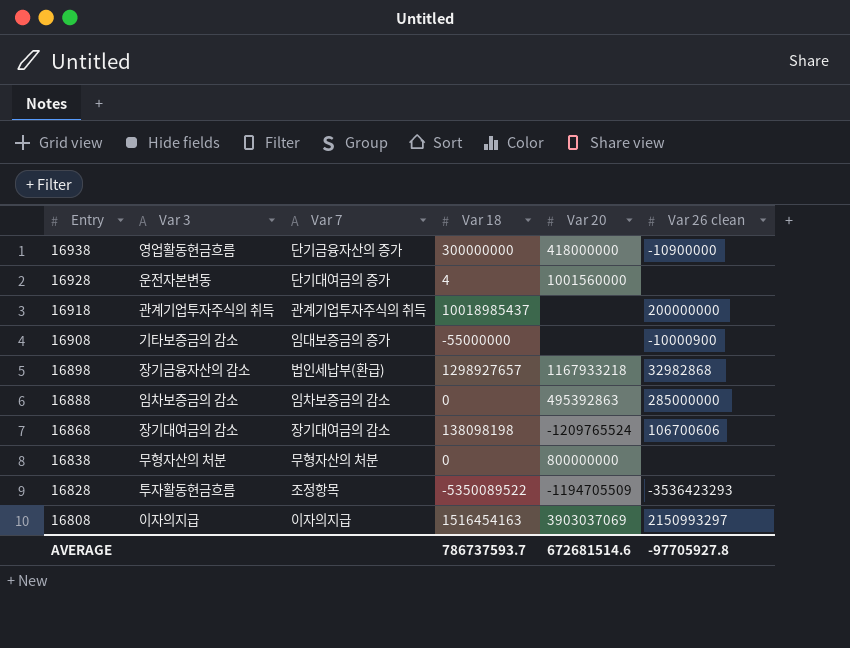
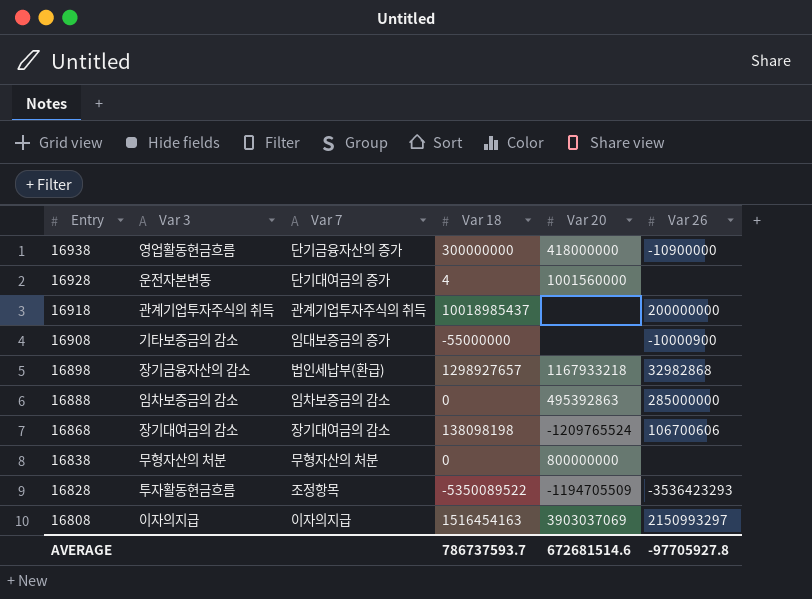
column name: Var 26 clean -> Var 26

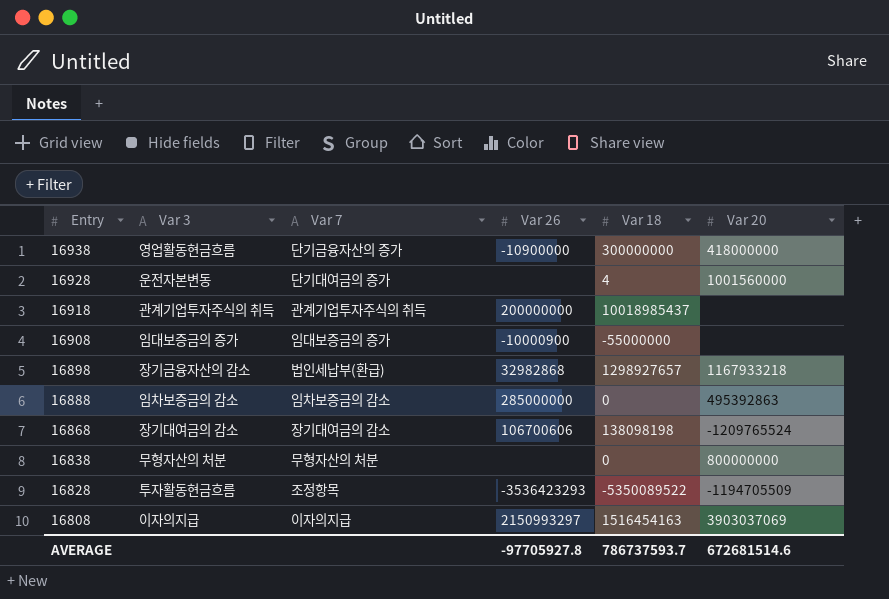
column Var 26 | position: 6 -> 4
16908 | Var 3: 기타보증금의 감소 -> 임대보증금의 증가

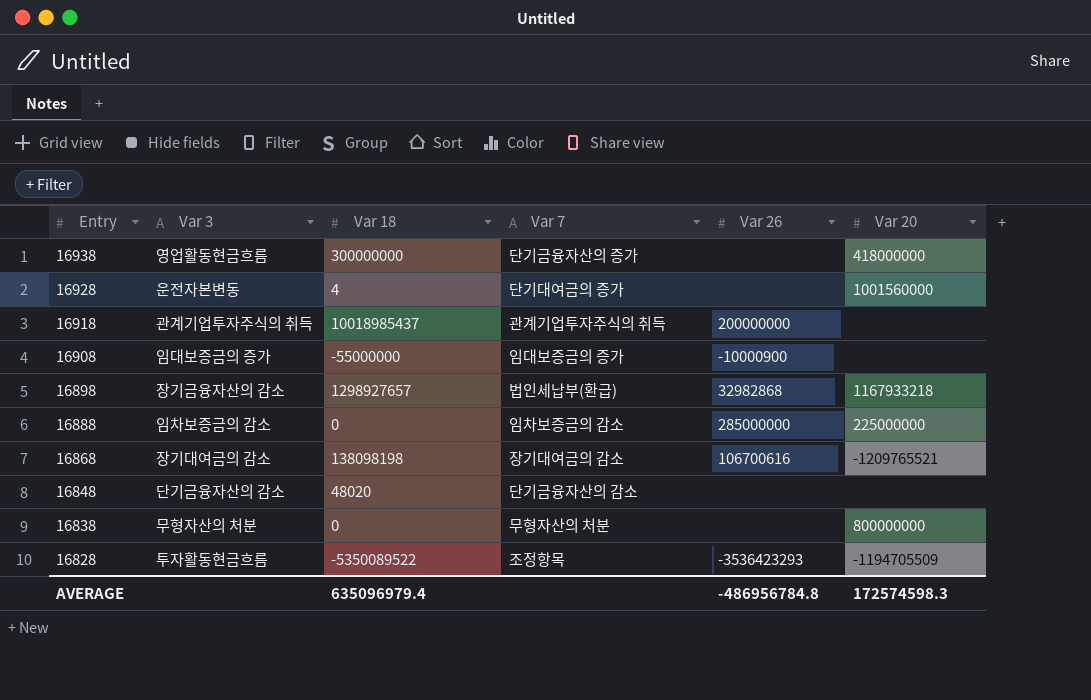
column Var 18 | position: 5 -> 3
row 16808: 이자의지급 | 이자의지급 | 2150993297 | 1516454163 | 3903037069 -> none
16938 | Var 26: -10900000 -> none
16888 | Var 20: 495392863 -> 225000000
16868 | Var 26: 106700606 -> 106700616
16868 | Var 20: -1209765524 -> -1209765521
row 16848: none -> 단기금융자산의 감소 | 48020 | 단기금융자산의 감소 | none | none
AVERAGE | Var 18: 786737593.7 -> 635096979.4
AVERAGE | Var 26: -97705927.8 -> -486956784.8
AVERAGE | Var 20: 672681514.6 -> 172574598.3

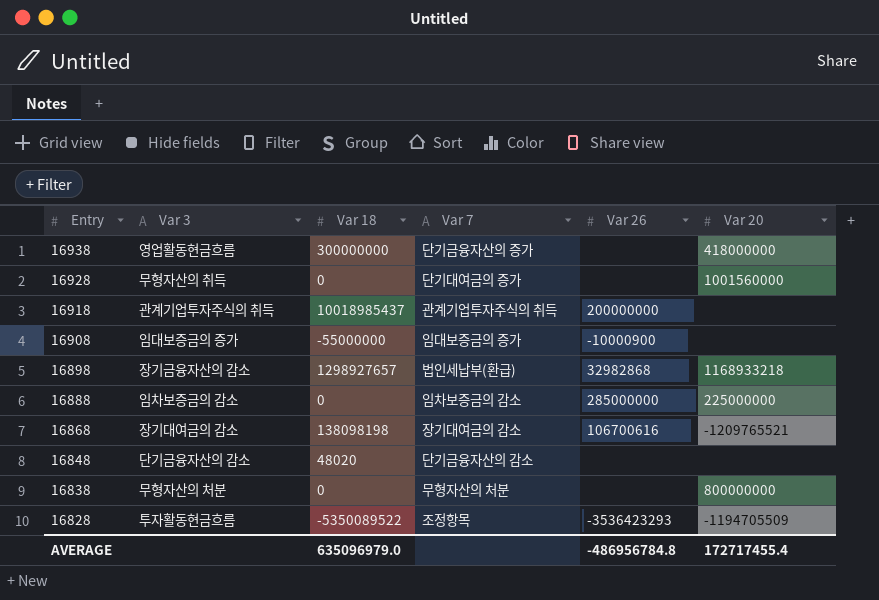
16928 | Var 3: 운전자본변동 -> 무형자산의 취득
16928 | Var 18: 4 -> 0
16898 | Var 20: 1167933218 -> 1168933218
AVERAGE | Var 18: 635096979.4 -> 635096979.0
AVERAGE | Var 20: 172574598.3 -> 172717455.4

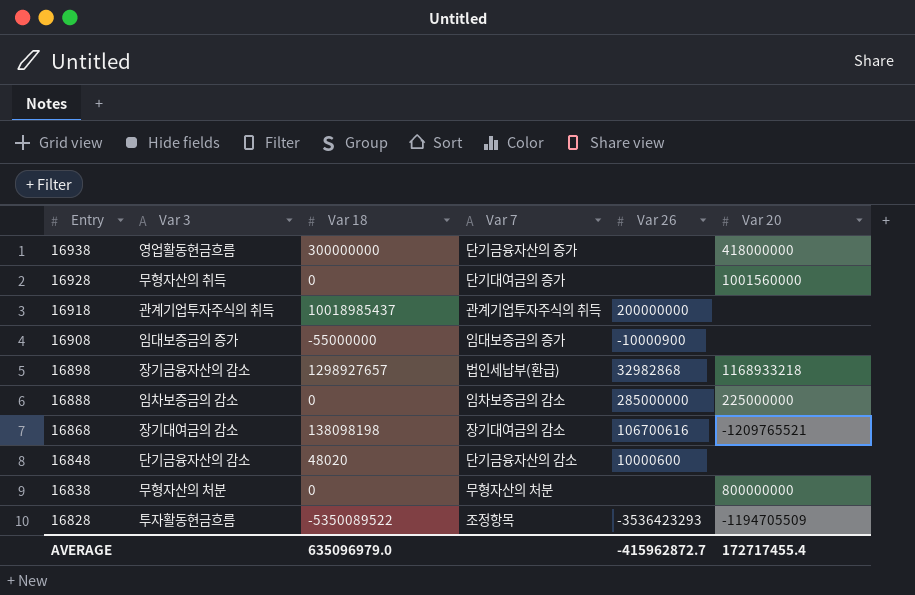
16848 | Var 26: none -> 10000600
AVERAGE | Var 26: -486956784.8 -> -415962872.7

